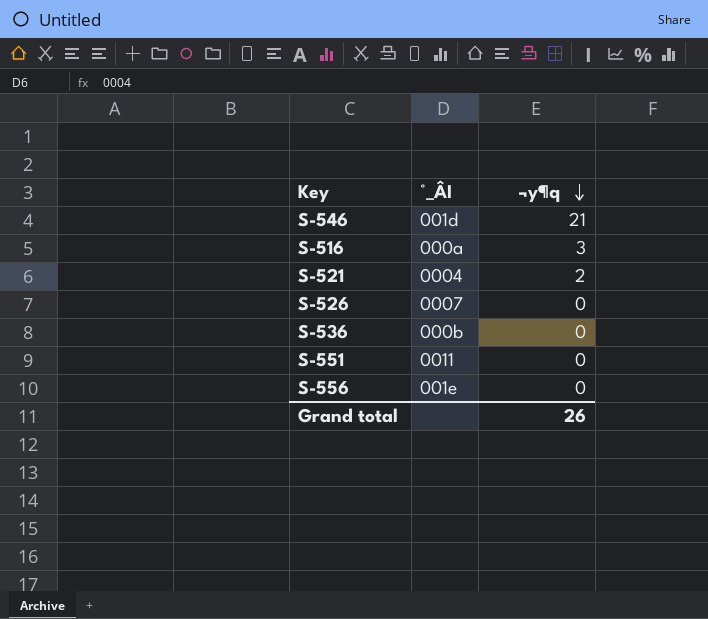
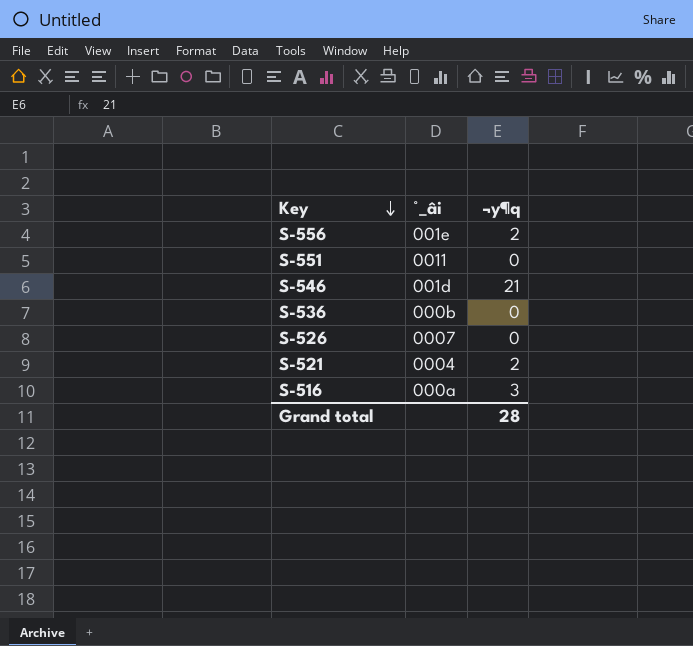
row order: ¬y¶q descending -> Key descending
column name: °_ÂI -> °_âi
S-556 | ¬y¶q: 0 -> 2
Grand total | ¬y¶q: 26 -> 28

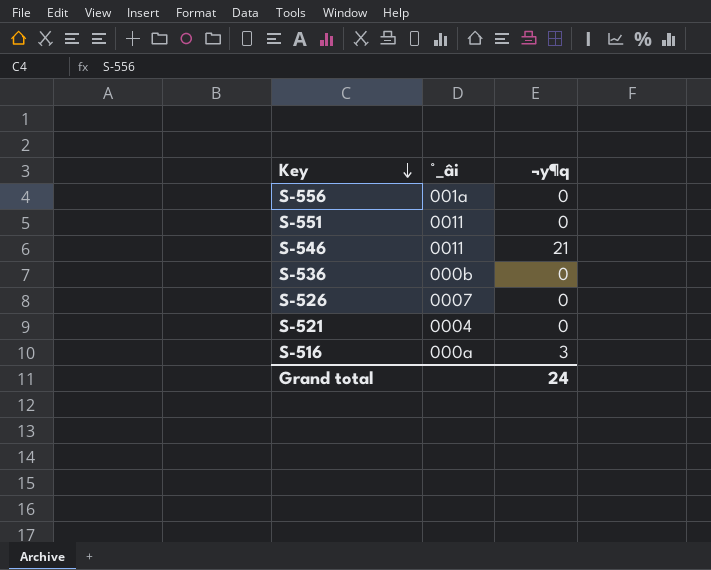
S-556 | °_âi: 001e -> 001a
S-556 | ¬y¶q: 2 -> 0
S-546 | °_âi: 001d -> 0011
S-521 | ¬y¶q: 2 -> 0
Grand total | ¬y¶q: 28 -> 24

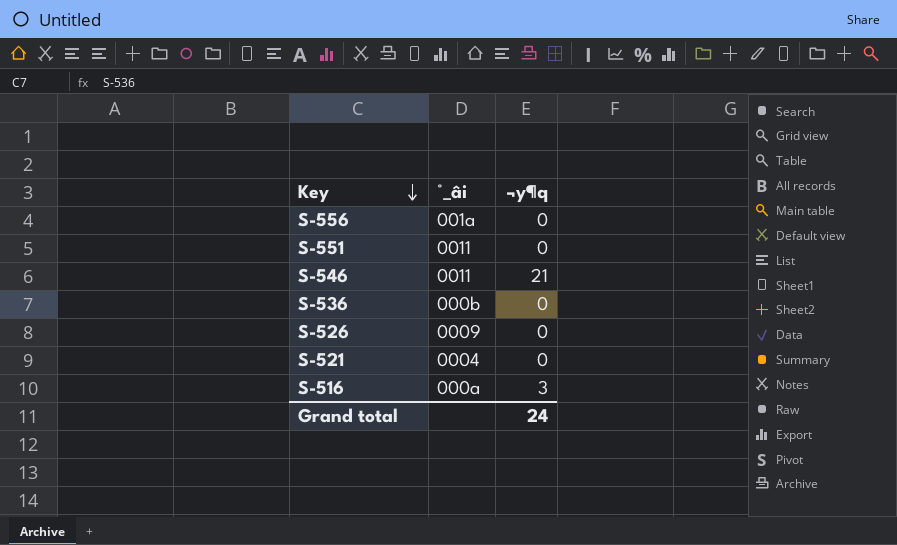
S-526 | °_âi: 0007 -> 0009

